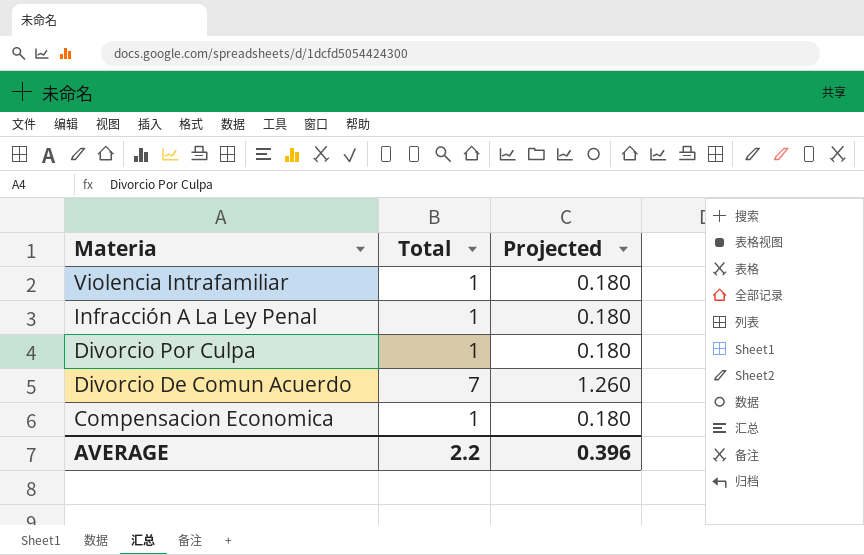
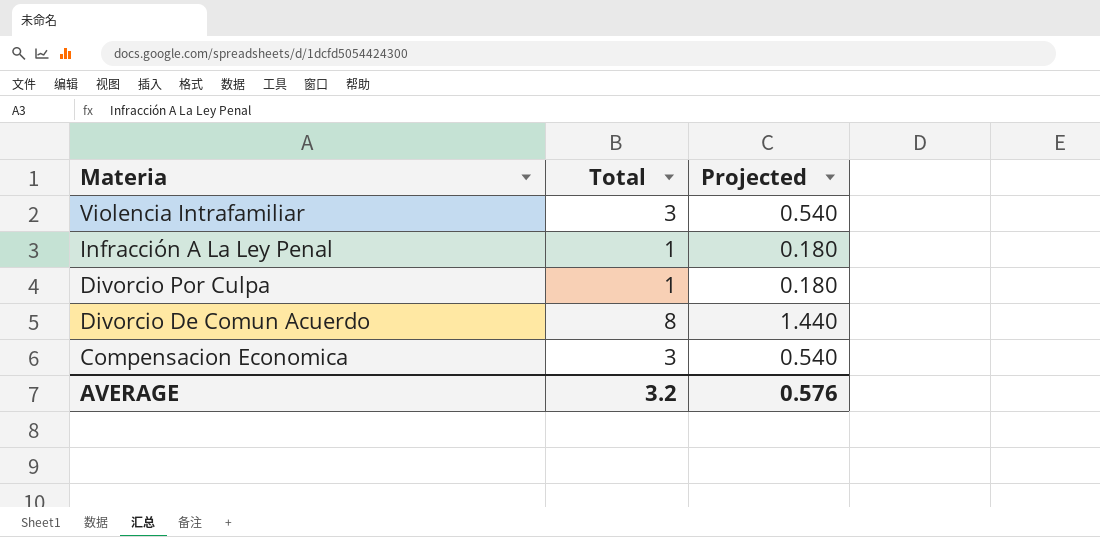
Violencia Intrafamiliar | Total: 1 -> 3
Violencia Intrafamiliar | Projected: 0.180 -> 0.540
Divorcio De Comun Acuerdo | Total: 7 -> 8
Divorcio De Comun Acuerdo | Projected: 1.260 -> 1.440
Compensacion Economica | Total: 1 -> 3
Compensacion Economica | Projected: 0.180 -> 0.540
AVERAGE | Total: 2.2 -> 3.2
AVERAGE | Projected: 0.396 -> 0.576

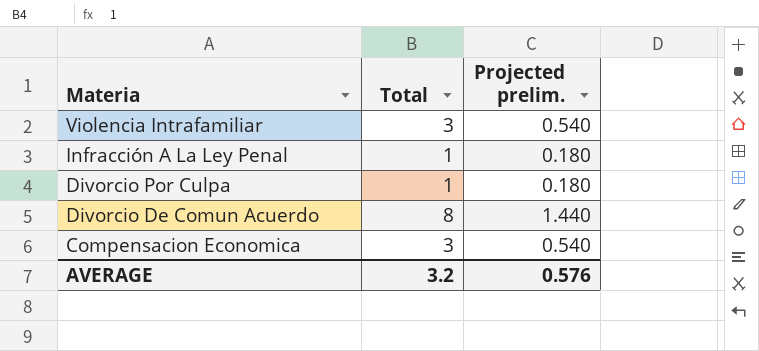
column name: Projected -> Projected prelim.

